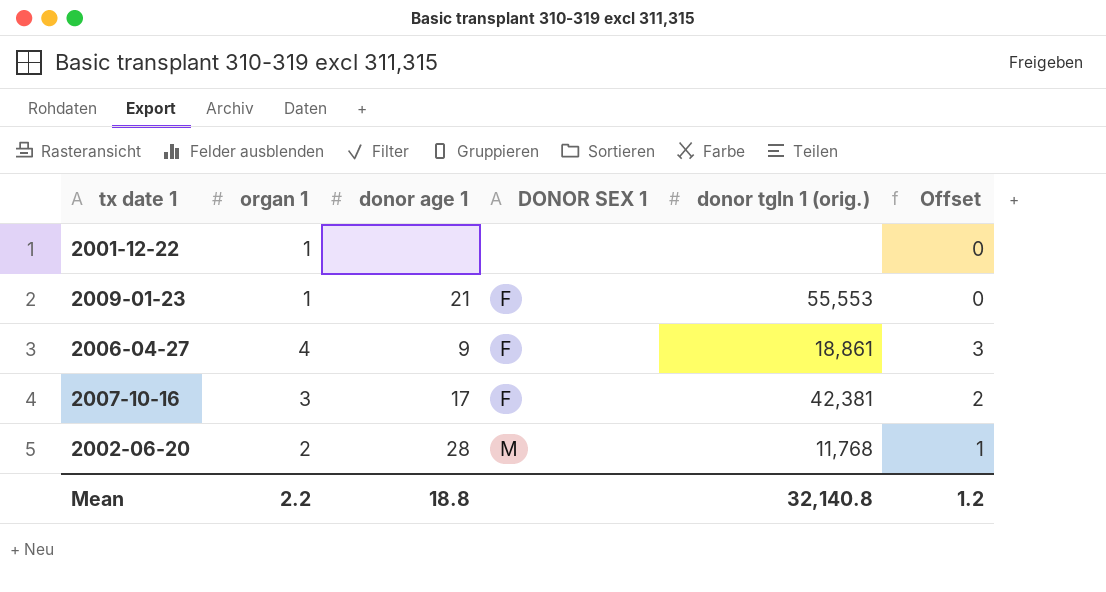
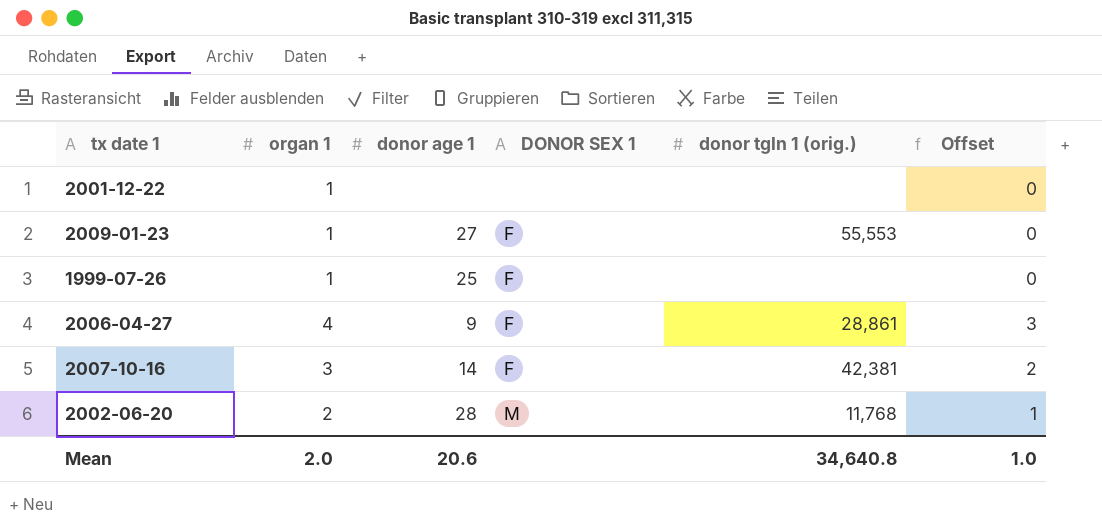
2009-01-23 | donor age 1: 21 -> 27
row 1999-07-26: none -> 1 | 25 | F | none | 0
2006-04-27 | donor tgln 1 (orig.): 18,861 -> 28,861
2007-10-16 | donor age 1: 17 -> 14
Mean | organ 1: 2.2 -> 2.0
Mean | donor age 1: 18.8 -> 20.6
Mean | donor tgln 1 (orig.): 32,140.8 -> 34,640.8
Mean | Offset: 1.2 -> 1.0

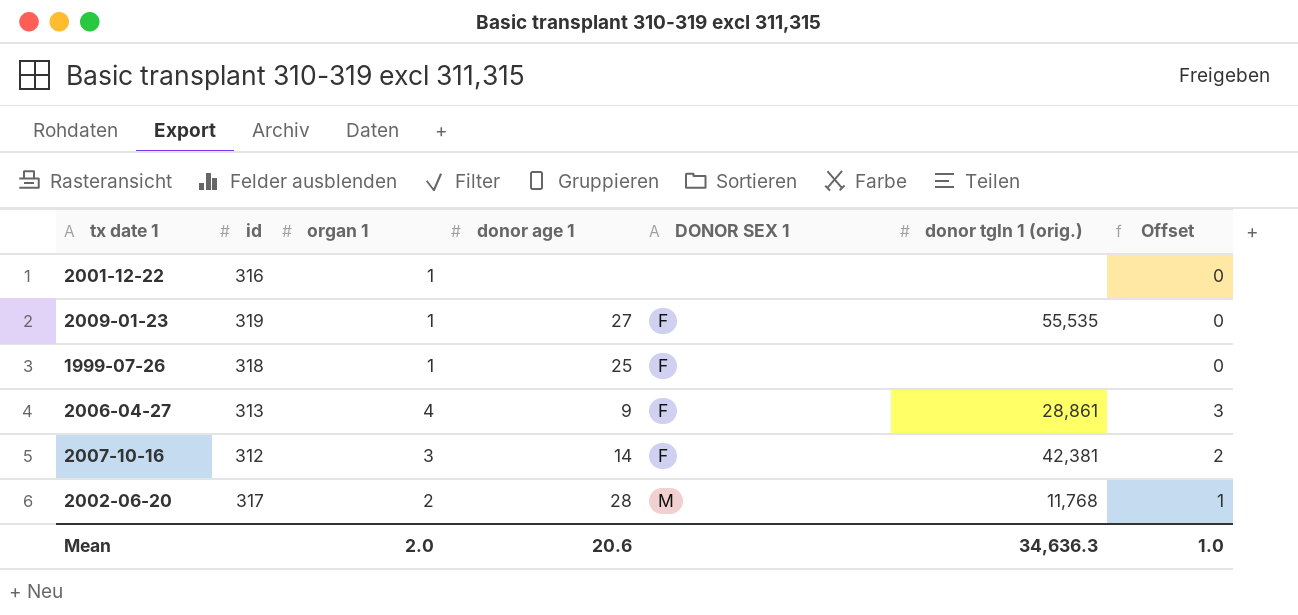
column id | position: none -> 2
2009-01-23 | donor tgln 1 (orig.): 55,553 -> 55,535
Mean | donor tgln 1 (orig.): 34,640.8 -> 34,636.3

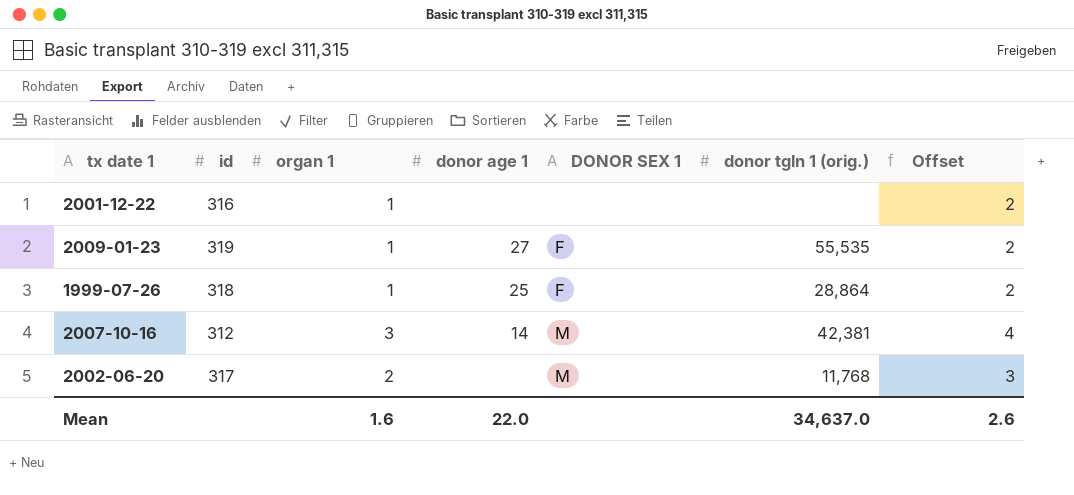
column Offset | formula: [organ 1] - 1 -> [organ 1] + 1
row 2006-04-27: 313 | 4 | 9 | F | 28,861 | 3 -> none
1999-07-26 | donor tgln 1 (orig.): none -> 28,864
2007-10-16 | DONOR SEX 1: F -> M
2002-06-20 | donor age 1: 28 -> none
Mean | organ 1: 2.0 -> 1.6
Mean | donor age 1: 20.6 -> 22.0
Mean | donor tgln 1 (orig.): 34,636.3 -> 34,637.0
Mean | Offset: 1.0 -> 2.6

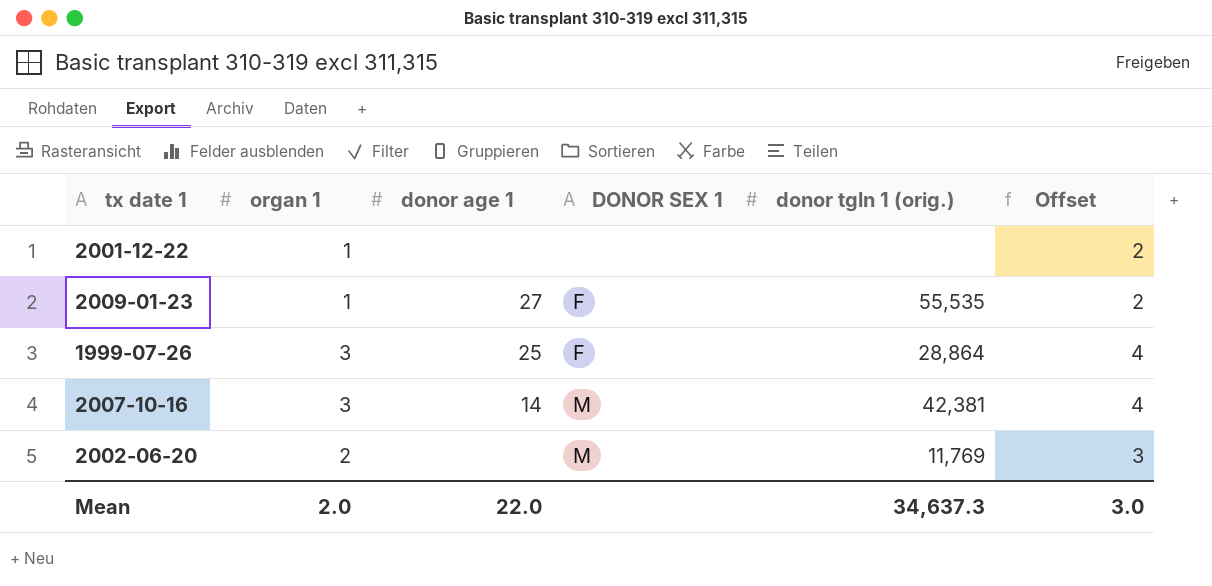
column id | position: 2 -> none
1999-07-26 | organ 1: 1 -> 3
1999-07-26 | Offset: 2 -> 4
2002-06-20 | donor tgln 1 (orig.): 11,768 -> 11,769
Mean | organ 1: 1.6 -> 2.0
Mean | donor tgln 1 (orig.): 34,637.0 -> 34,637.3
Mean | Offset: 2.6 -> 3.0

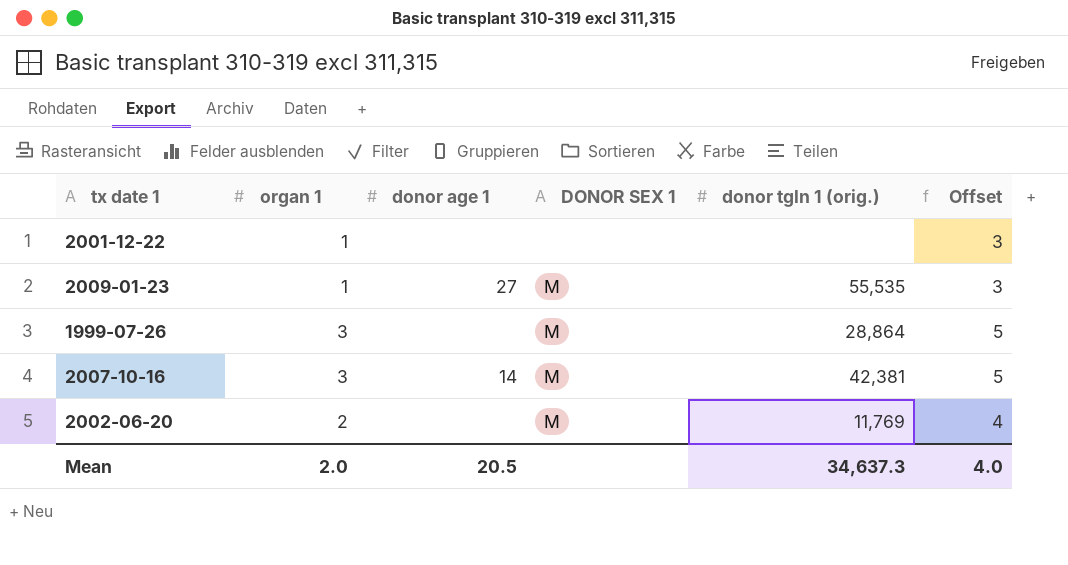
column Offset | formula: [organ 1] + 1 -> [organ 1] + 2
2009-01-23 | DONOR SEX 1: F -> M
1999-07-26 | donor age 1: 25 -> none
1999-07-26 | DONOR SEX 1: F -> M
Mean | donor age 1: 22.0 -> 20.5
Mean | Offset: 3.0 -> 4.0

